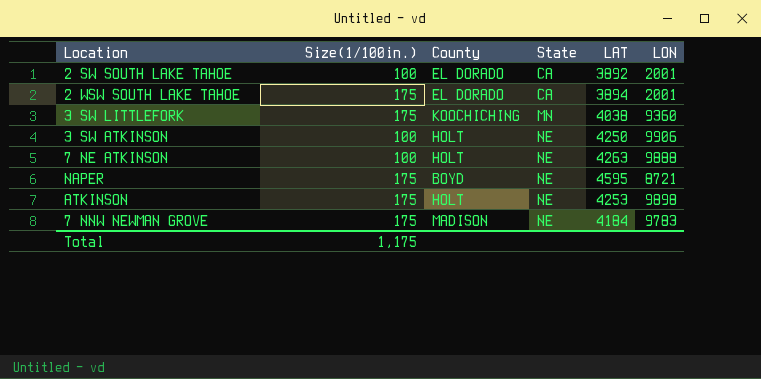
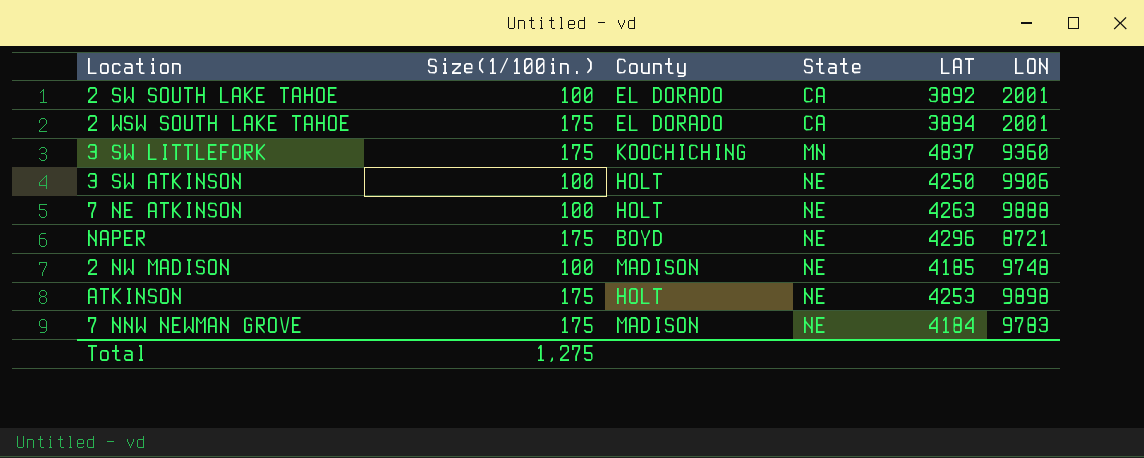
3 SW LITTLEFORK | LAT: 4038 -> 4837
NAPER | LAT: 4595 -> 4296
row 2 NW MADISON: none -> 100 | MADISON | NE | 4185 | 9748
Total | Size(1/100in.): 1,175 -> 1,275

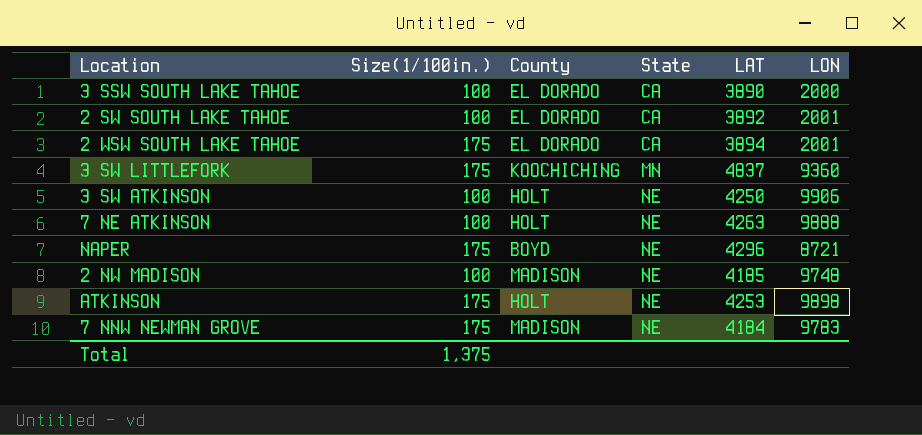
row 3 SSW SOUTH LAKE TAHOE: none -> 100 | EL DORADO | CA | 3890 | 2000
Total | Size(1/100in.): 1,275 -> 1,375

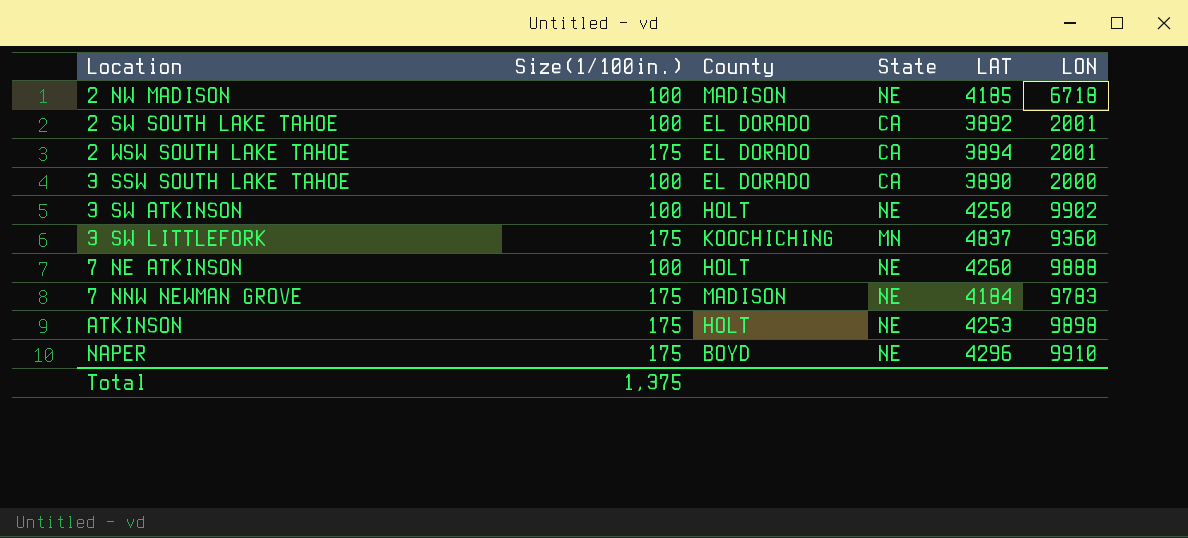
row order: State ascending -> Location ascending
2 NW MADISON | LON: 9748 -> 6718
3 SW ATKINSON | LON: 9906 -> 9902
7 NE ATKINSON | LAT: 4263 -> 4260
NAPER | LON: 8721 -> 9910

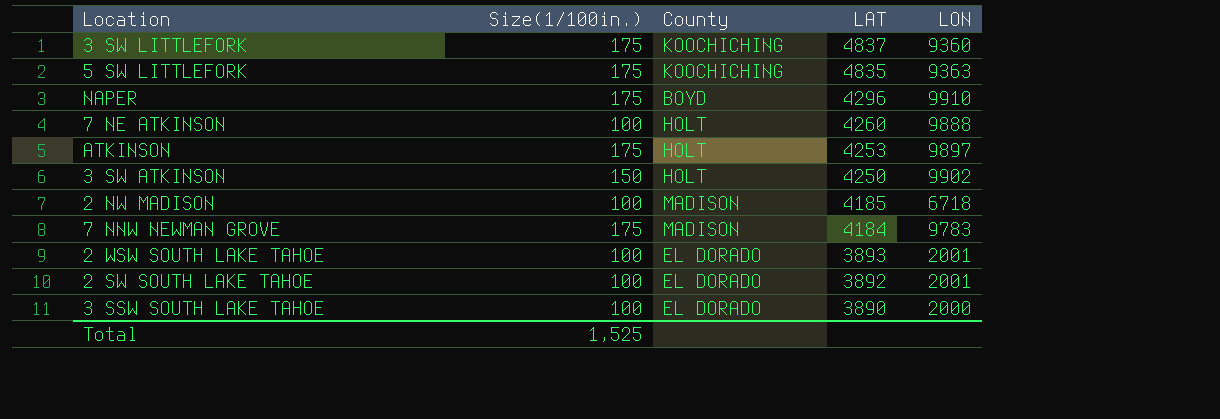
row order: Location ascending -> LAT descending
column State | position: 4 -> none
row 5 SW LITTLEFORK: none -> 175 | KOOCHICHING | 4835 | 9363
ATKINSON | LON: 9898 -> 9897
3 SW ATKINSON | Size(1/100in.): 100 -> 150
2 WSW SOUTH LAKE TAHOE | Size(1/100in.): 175 -> 100
2 WSW SOUTH LAKE TAHOE | LAT: 3894 -> 3893
Total | Size(1/100in.): 1,375 -> 1,525

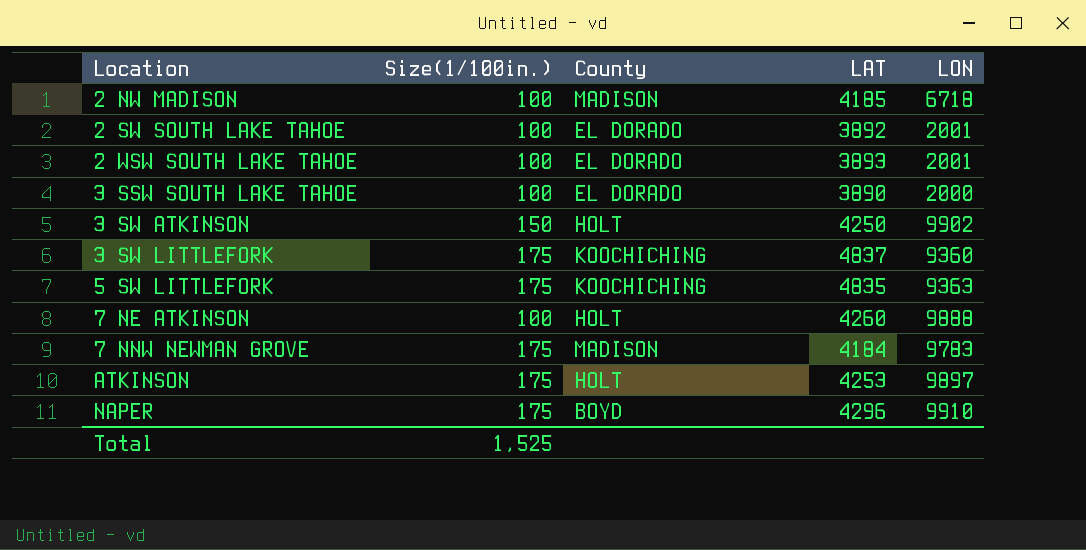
row order: LAT descending -> Location ascending

